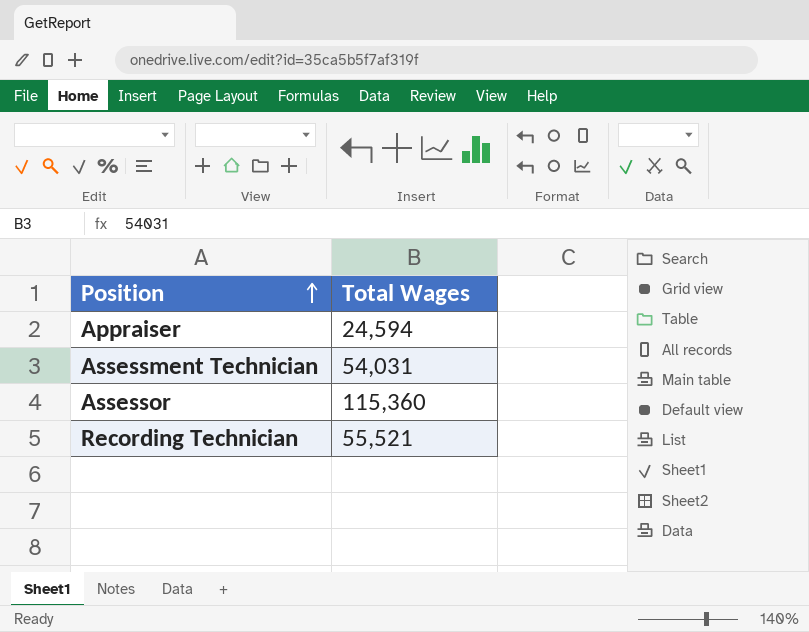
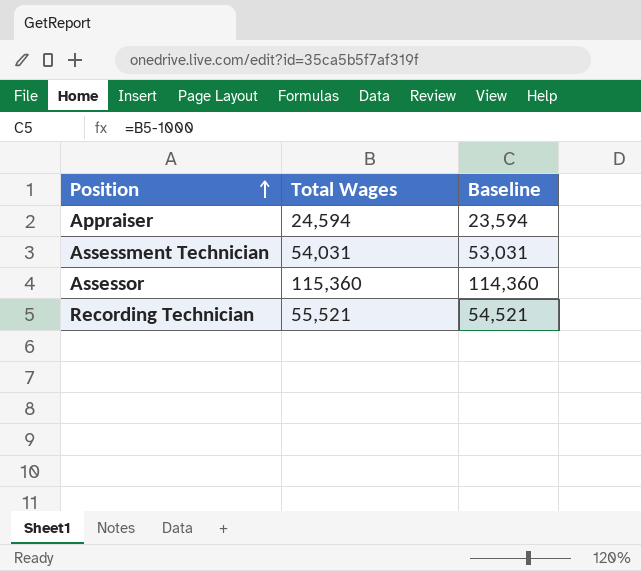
column Baseline | formula: none -> [Total Wages] - 1000

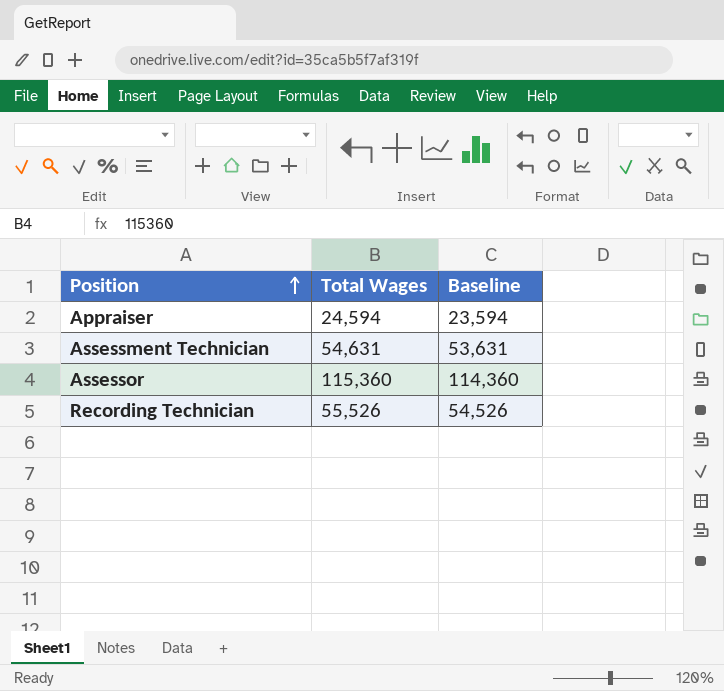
Assessment Technician | Total Wages: 54,031 -> 54,631
Assessment Technician | Baseline: 53,031 -> 53,631
Recording Technician | Total Wages: 55,521 -> 55,526
Recording Technician | Baseline: 54,521 -> 54,526

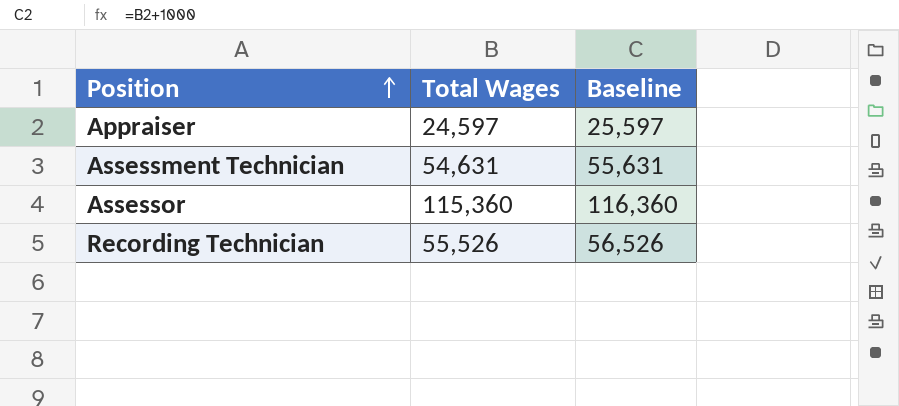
column Baseline | formula: [Total Wages] - 1000 -> [Total Wages] + 1000
Appraiser | Total Wages: 24,594 -> 24,597

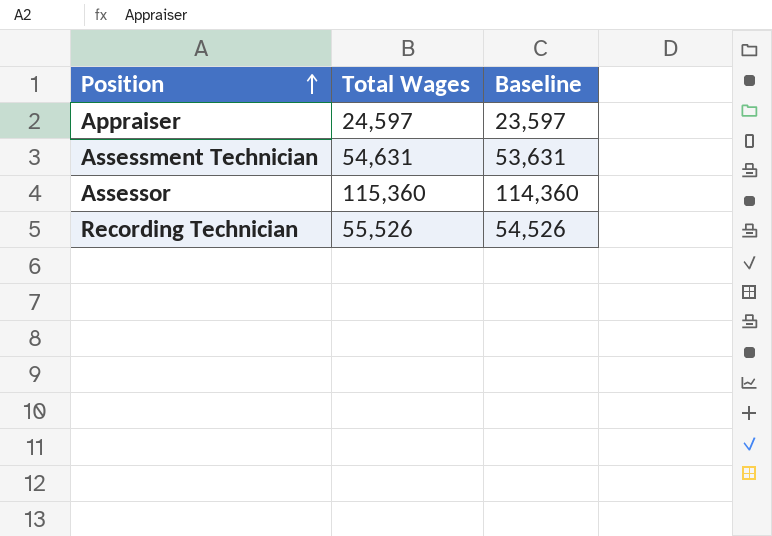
column Baseline | formula: [Total Wages] + 1000 -> [Total Wages] - 1000

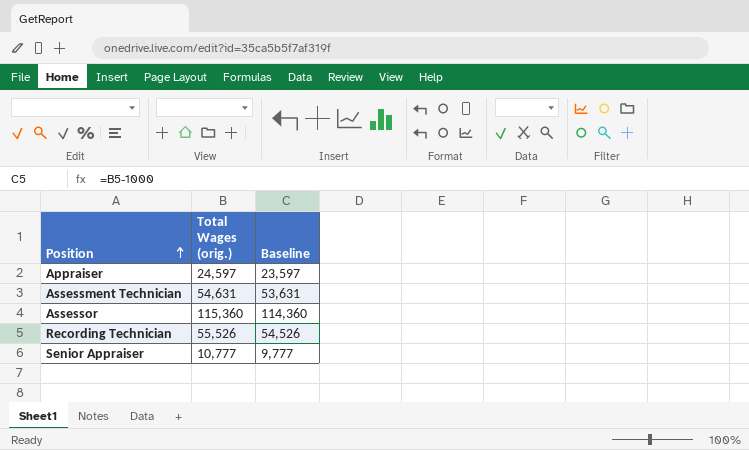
column name: Total Wages -> Total Wages (orig.)
row Senior Appraiser: none -> 10,777 | 9,777

